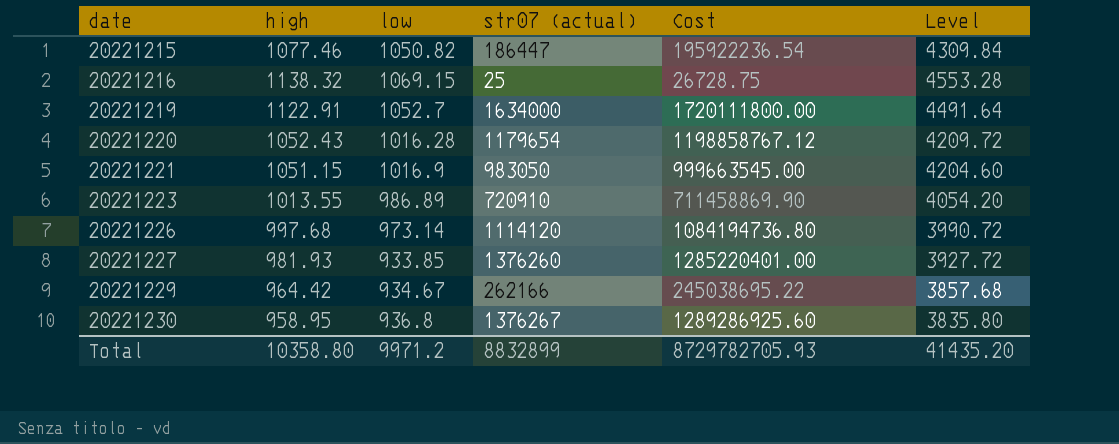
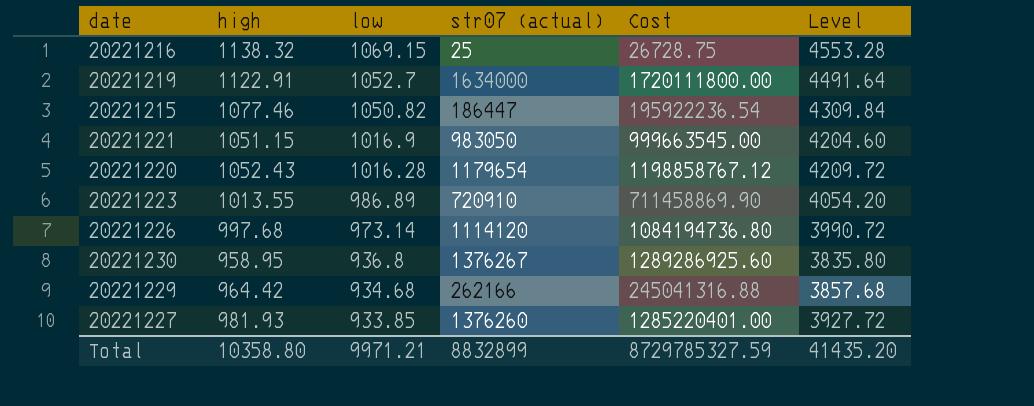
row order: date ascending -> low descending
20221229 | low: 934.67 -> 934.68
20221229 | Cost: 245038695.22 -> 245041316.88
Total | low: 9971.2 -> 9971.21
Total | Cost: 8729782705.93 -> 8729785327.59

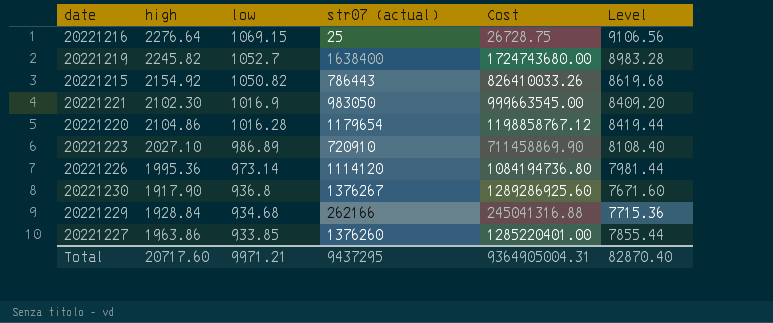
20221216 | high: 1138.32 -> 2276.64
20221216 | Level: 4553.28 -> 9106.56
20221219 | high: 1122.91 -> 2245.82
20221219 | str07 (actual): 1634000 -> 1638400
20221219 | Cost: 1720111800.00 -> 1724743680.00
20221219 | Level: 4491.64 -> 8983.28
20221215 | high: 1077.46 -> 2154.92
20221215 | str07 (actual): 186447 -> 786443
20221215 | Cost: 195922236.54 -> 826410033.26
20221215 | Level: 4309.84 -> 8619.68
20221221 | high: 1051.15 -> 2102.30
20221221 | Level: 4204.60 -> 8409.20
20221220 | high: 1052.43 -> 2104.86
20221220 | Level: 4209.72 -> 8419.44
20221223 | high: 1013.55 -> 2027.10
20221223 | Level: 4054.20 -> 8108.40
20221226 | high: 997.68 -> 1995.36
20221226 | Level: 3990.72 -> 7981.44
20221230 | high: 958.95 -> 1917.90
20221230 | Level: 3835.80 -> 7671.60
20221229 | high: 964.42 -> 1928.84
20221229 | Level: 3857.68 -> 7715.36
20221227 | high: 981.93 -> 1963.86
20221227 | Level: 3927.72 -> 7855.44
Total | high: 10358.80 -> 20717.60
Total | str07 (actual): 8832899 -> 9437295
Total | Cost: 8729785327.59 -> 9364905004.31
Total | Level: 41435.20 -> 82870.40

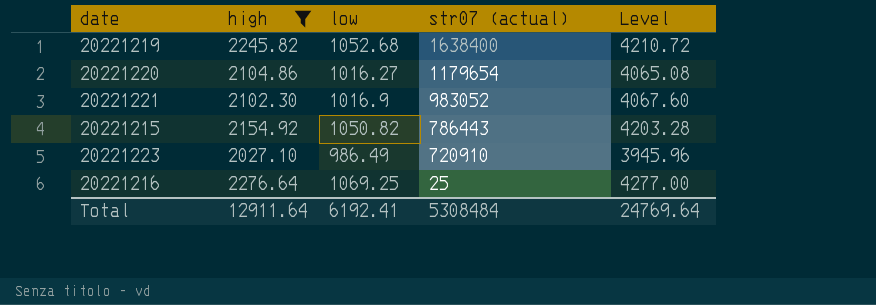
filter: none -> high >= 2027.10
row order: low descending -> str07 (actual) descending
column Cost | formula: [low] * [str07 (actual)] -> none
column Level | formula: [high] * 4 -> [low] * 4
20221219 | low: 1052.7 -> 1052.68
20221220 | low: 1016.28 -> 1016.27
20221221 | str07 (actual): 983050 -> 983052
20221223 | low: 986.89 -> 986.49
20221216 | low: 1069.15 -> 1069.25
Total | high: 20717.60 -> 12911.64
Total | low: 9971.21 -> 6192.41
Total | str07 (actual): 9437295 -> 5308484
Total | Level: 82870.40 -> 24769.64

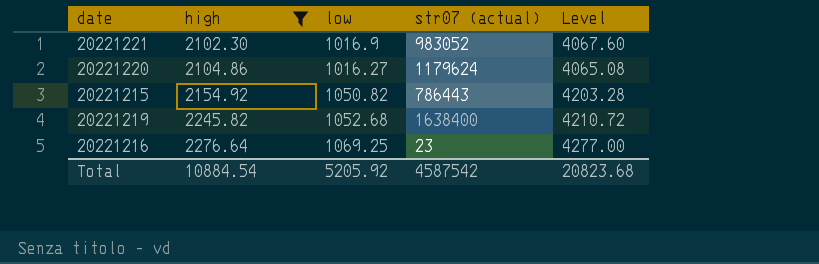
row order: str07 (actual) descending -> high ascending
row 20221223: 2027.10 | 986.49 | 720910 | 3945.96 -> none
20221220 | str07 (actual): 1179654 -> 1179624
20221216 | str07 (actual): 25 -> 23
Total | high: 12911.64 -> 10884.54
Total | low: 6192.41 -> 5205.92
Total | str07 (actual): 5308484 -> 4587542
Total | Level: 24769.64 -> 20823.68

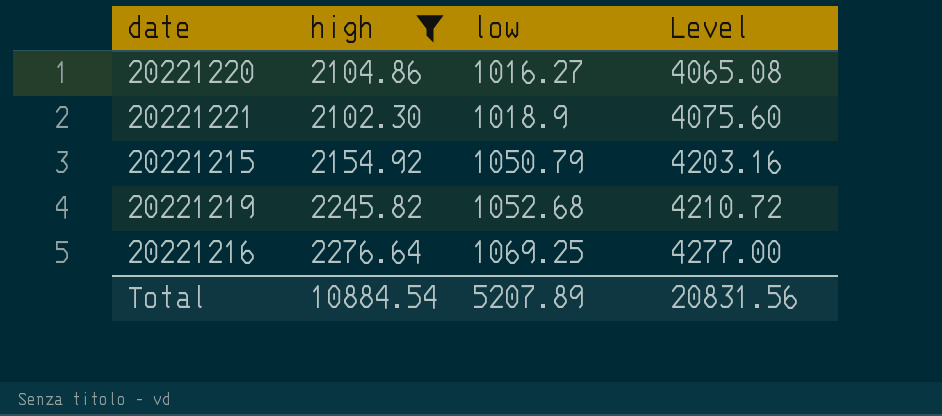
row order: high ascending -> low ascending
column str07 (actual) | position: 4 -> none
20221221 | low: 1016.9 -> 1018.9
20221221 | Level: 4067.60 -> 4075.60
20221215 | low: 1050.82 -> 1050.79
20221215 | Level: 4203.28 -> 4203.16
Total | low: 5205.92 -> 5207.89
Total | Level: 20823.68 -> 20831.56

